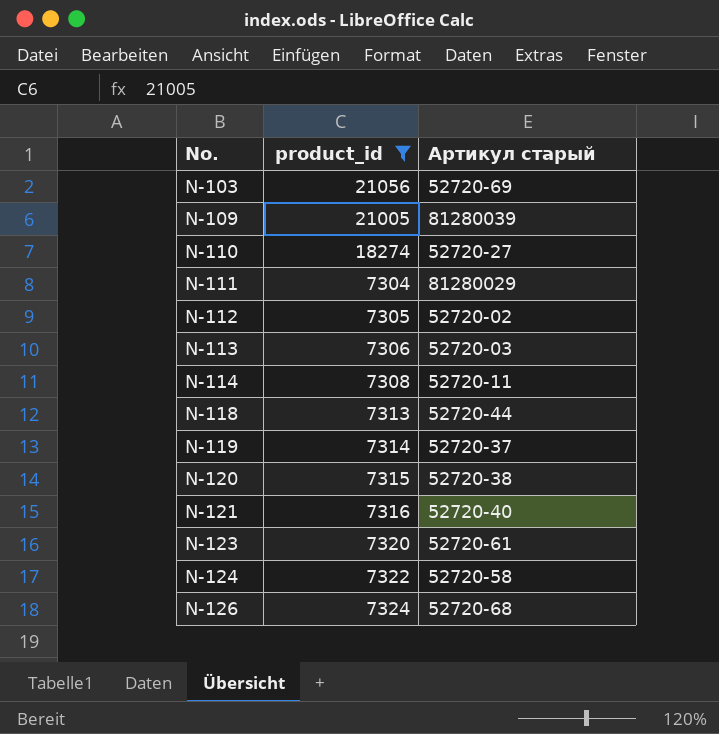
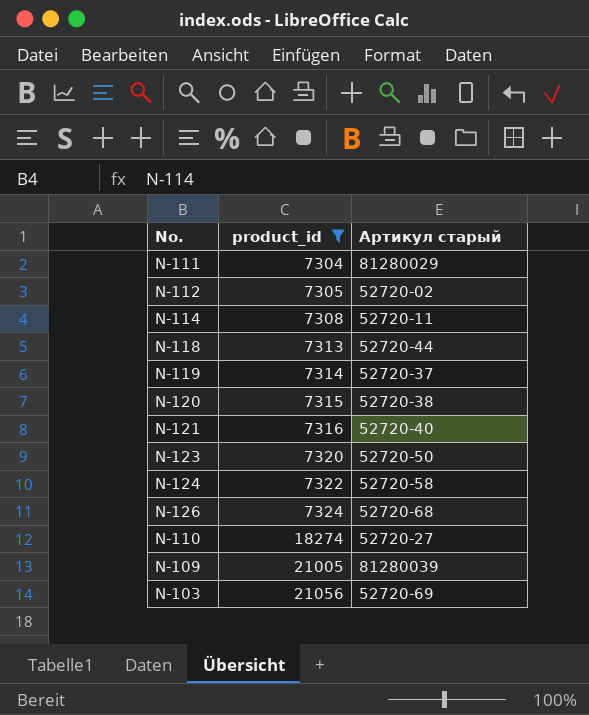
row order: No. ascending -> product_id ascending
row N-113: 7306 | 52720-03 -> none
N-123 | Артикул старый: 52720-61 -> 52720-50

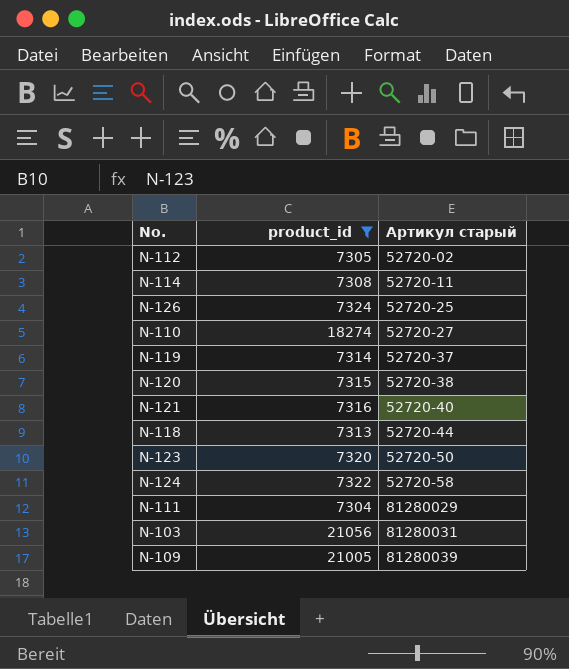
row order: product_id ascending -> Артикул старый ascending
N-126 | Артикул старый: 52720-68 -> 52720-25
N-103 | Артикул старый: 52720-69 -> 81280031

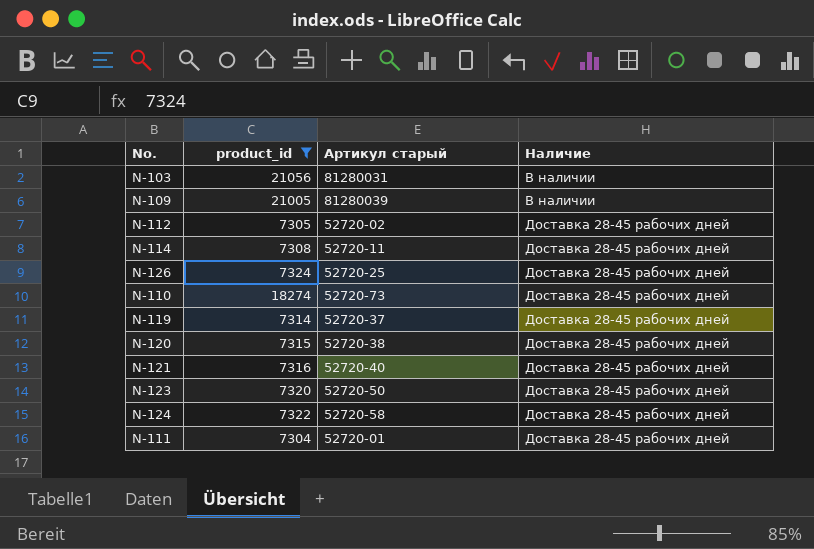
row order: Артикул старый ascending -> Наличие ascending
column Наличие | position: none -> 4
row N-118: 7313 | 52720-44 -> none
N-110 | Артикул старый: 52720-27 -> 52720-73
N-111 | Артикул старый: 81280029 -> 52720-01

